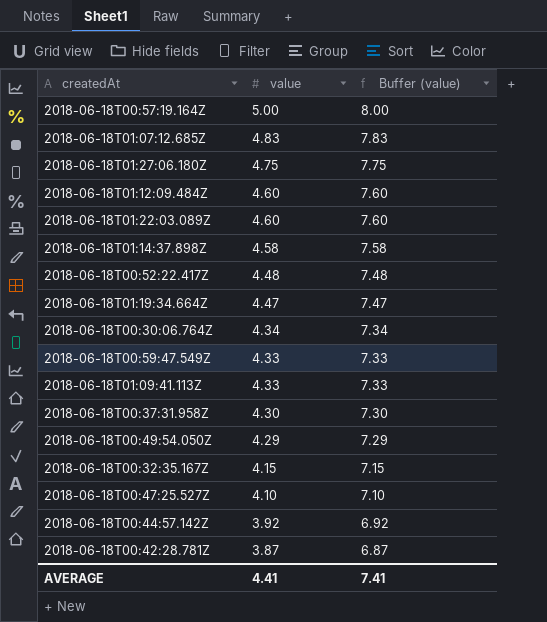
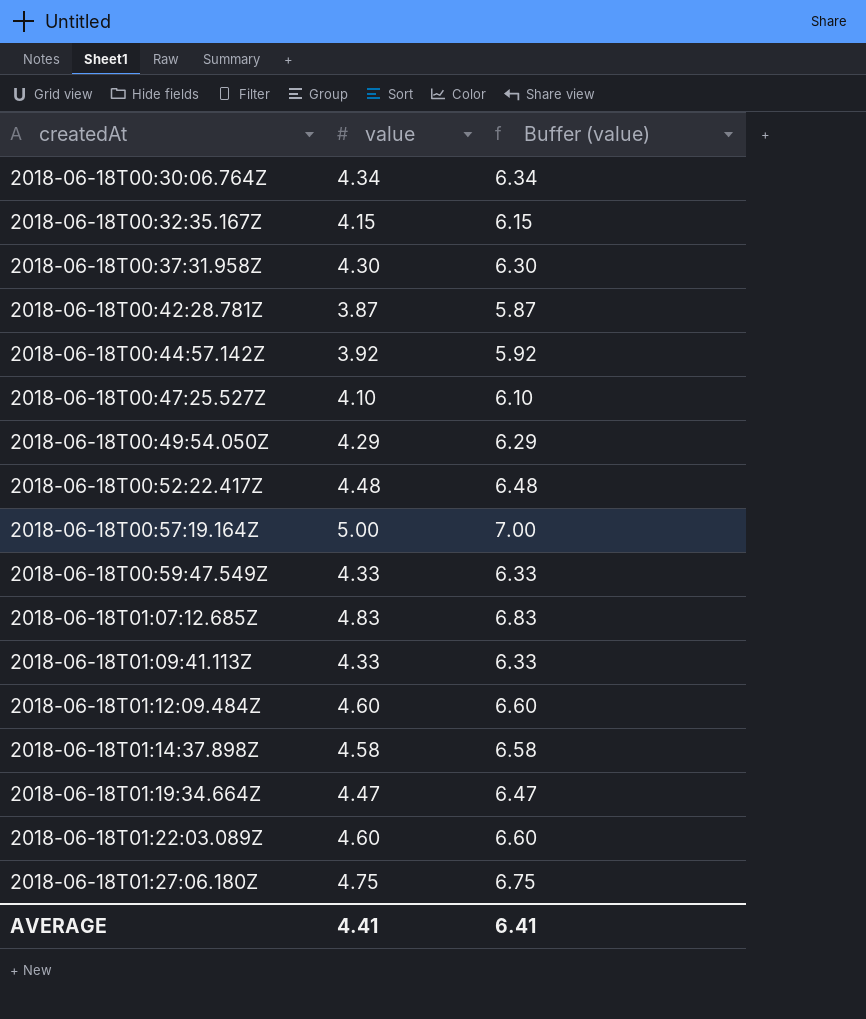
row order: value descending -> createdAt ascending
column Buffer (value) | formula: [value] + 3 -> [value] + 2
AVERAGE | Buffer (value): 7.41 -> 6.41

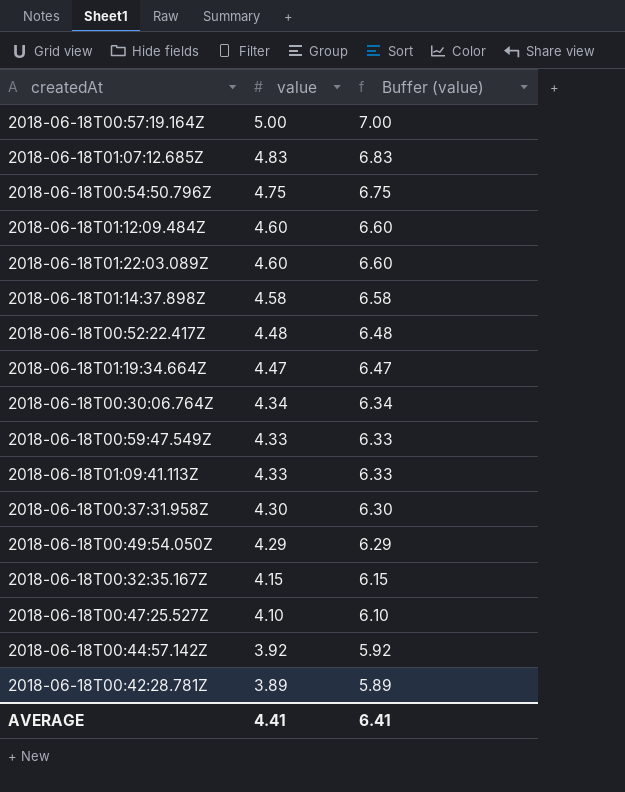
row order: createdAt ascending -> value descending
row 2018-06-18T01:27:06.180Z: 4.75 | 6.75 -> none
row 2018-06-18T00:54:50.796Z: none -> 4.75 | 6.75
2018-06-18T00:42:28.781Z | value: 3.87 -> 3.89
2018-06-18T00:42:28.781Z | Buffer (value): 5.87 -> 5.89

